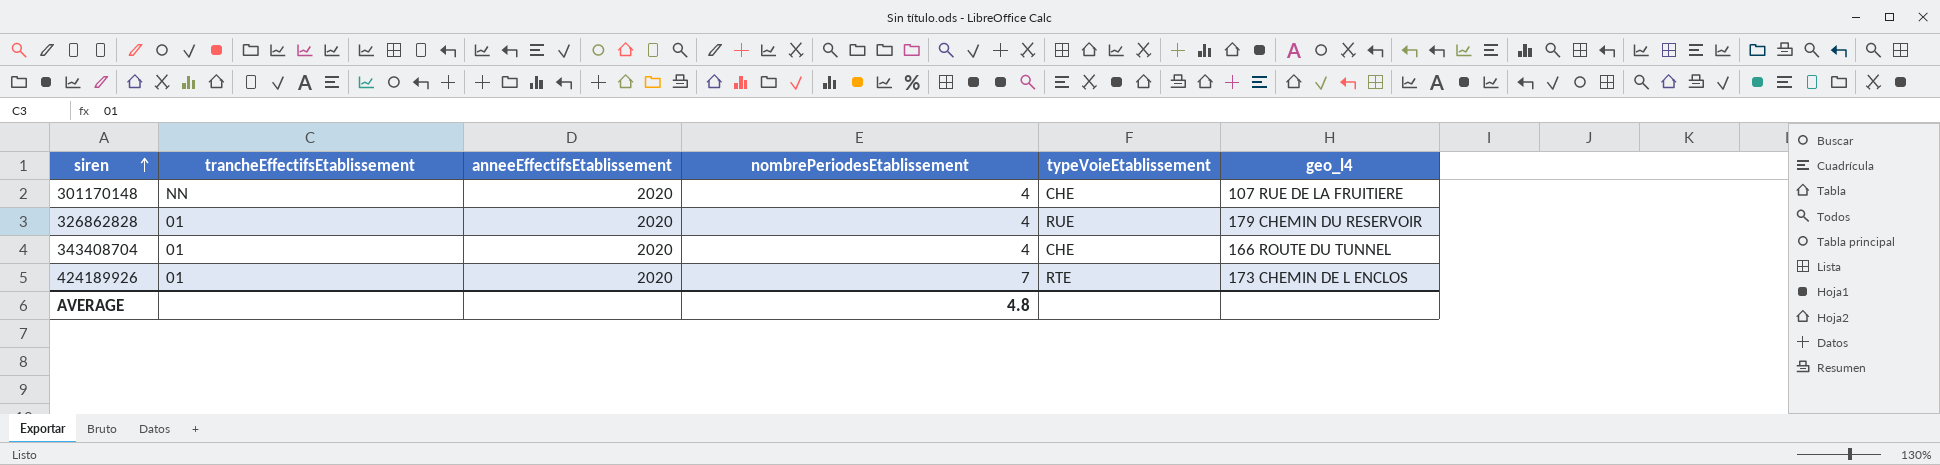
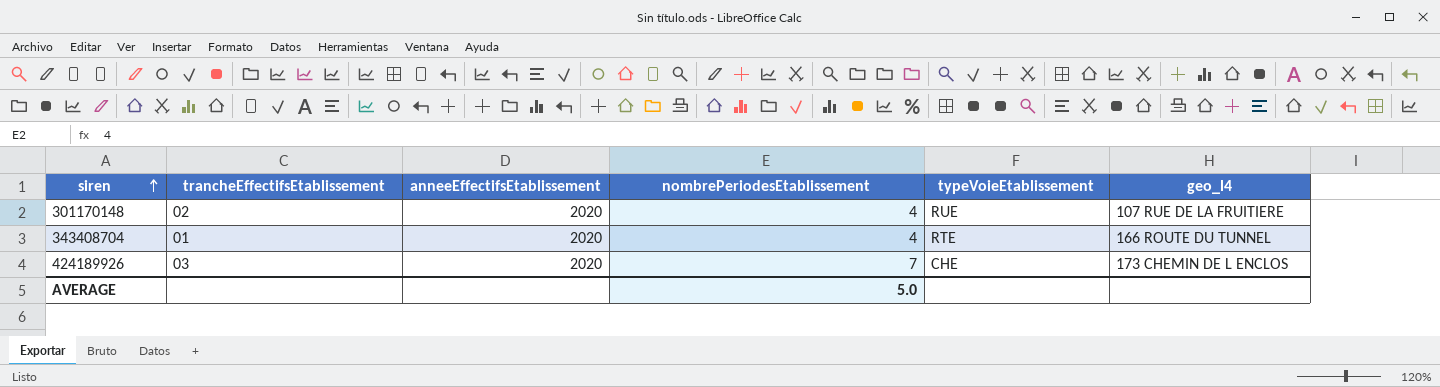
row 326862828: 01 | 2020 | 4 | RUE | 179 CHEMIN DU RESERVOIR -> none
301170148 | trancheEffectifsEtablissement: NN -> 02
301170148 | typeVoieEtablissement: CHE -> RUE
343408704 | typeVoieEtablissement: CHE -> RTE
424189926 | trancheEffectifsEtablissement: 01 -> 03
424189926 | typeVoieEtablissement: RTE -> CHE
AVERAGE | nombrePeriodesEtablissement: 4.8 -> 5.0

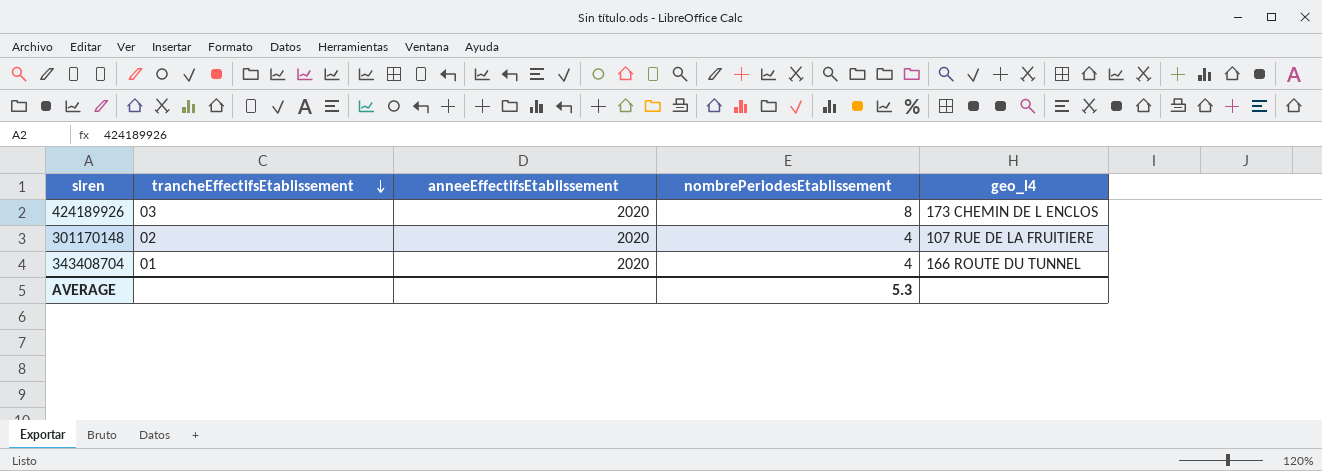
row order: siren ascending -> trancheEffectifsEtablissement descending
column typeVoieEtablissement | position: 5 -> none
424189926 | nombrePeriodesEtablissement: 7 -> 8
AVERAGE | nombrePeriodesEtablissement: 5.0 -> 5.3

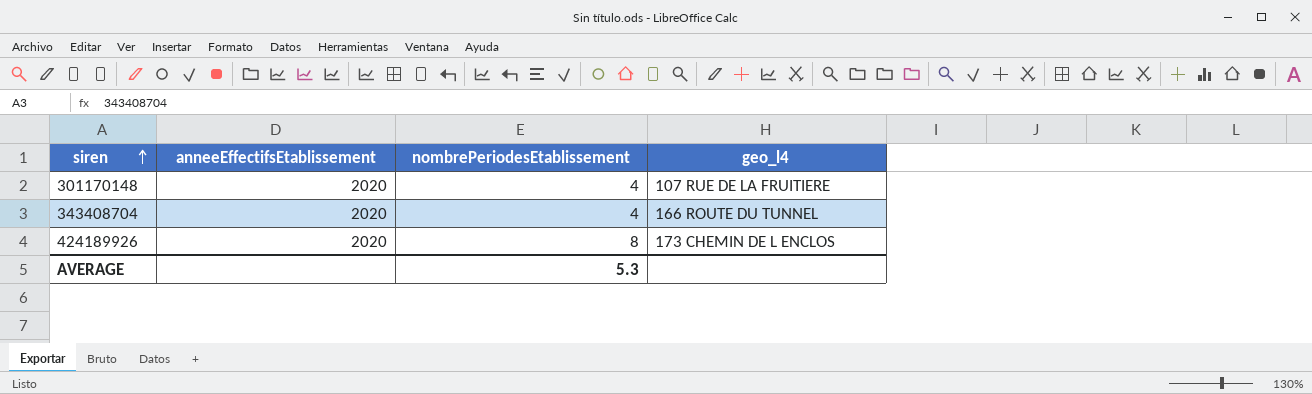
row order: trancheEffectifsEtablissement descending -> siren ascending
column trancheEffectifsEtablissement | position: 2 -> none

